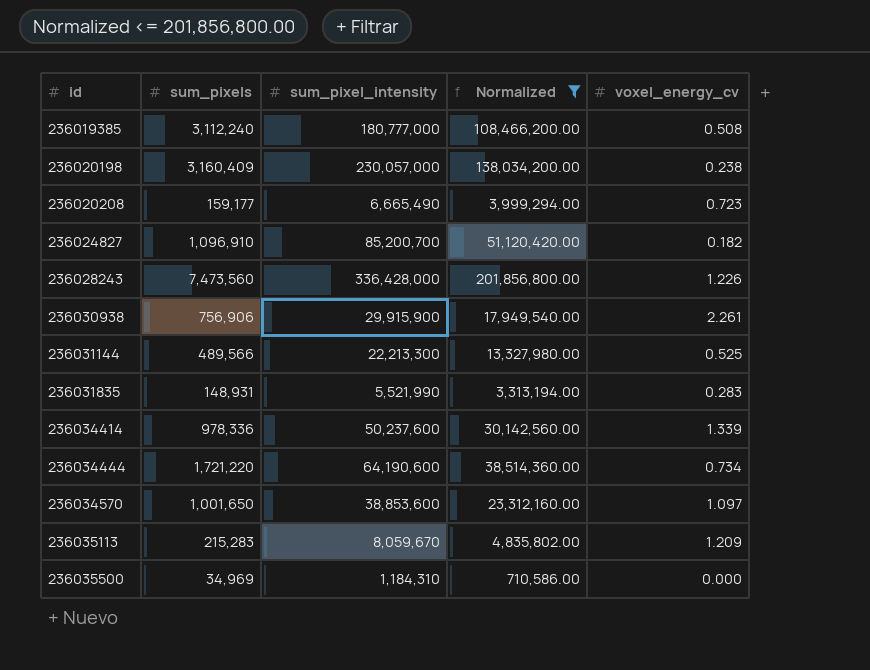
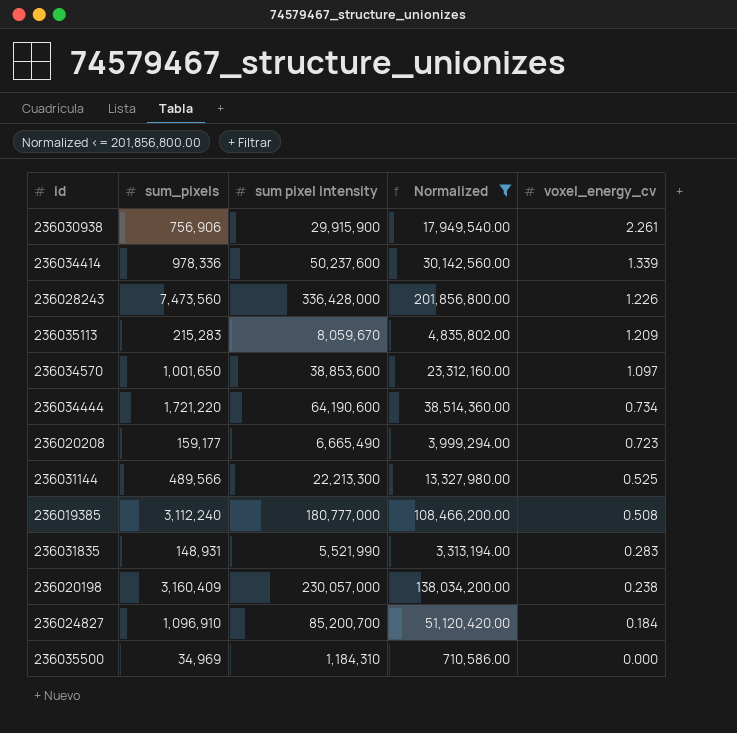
row order: id ascending -> voxel_energy_cv descending
column name: sum_pixel_intensity -> sum pixel intensity
236024827 | voxel_energy_cv: 0.182 -> 0.184

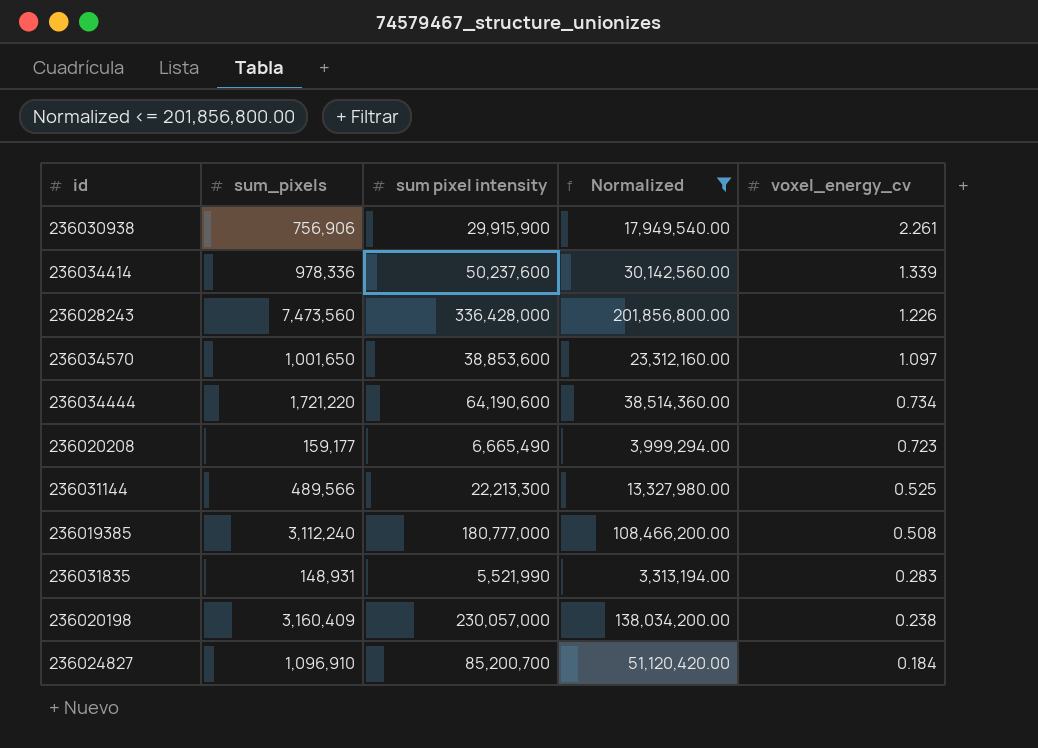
row 236035113: 215,283 | 8,059,670 | 4,835,802.00 | 1.209 -> none
row 236035500: 34,969 | 1,184,310 | 710,586.00 | 0.000 -> none

